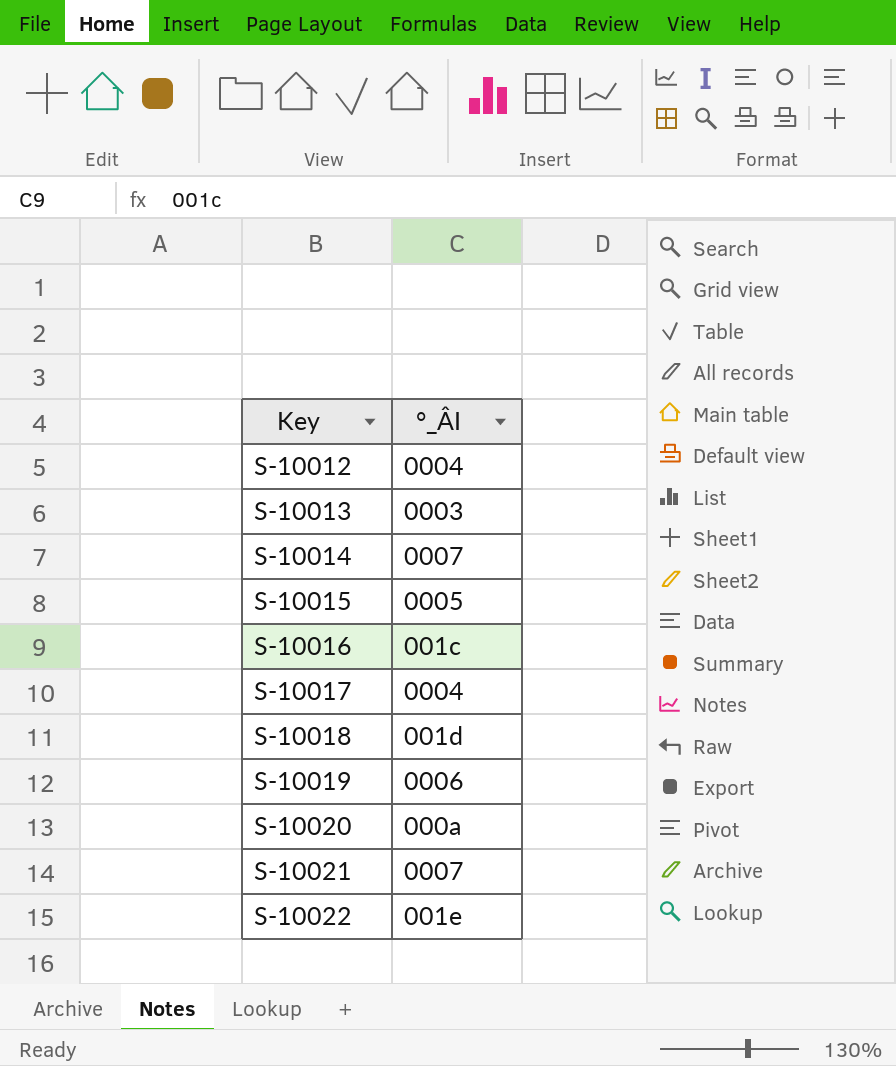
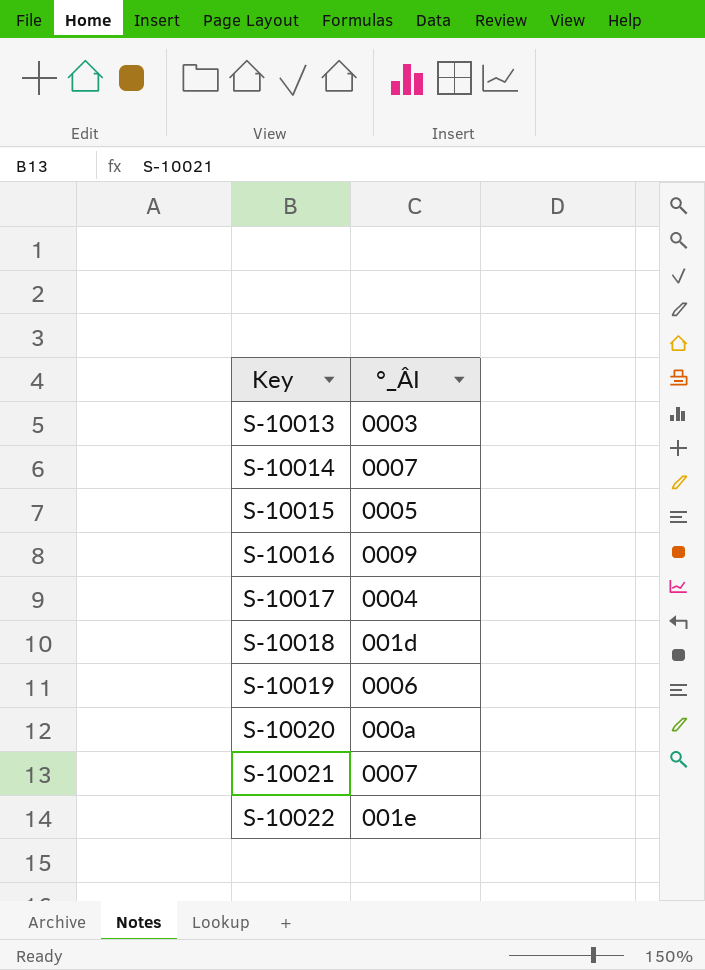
row S-10012: 0004 -> none
S-10016 | °_ÂI: 001c -> 0009

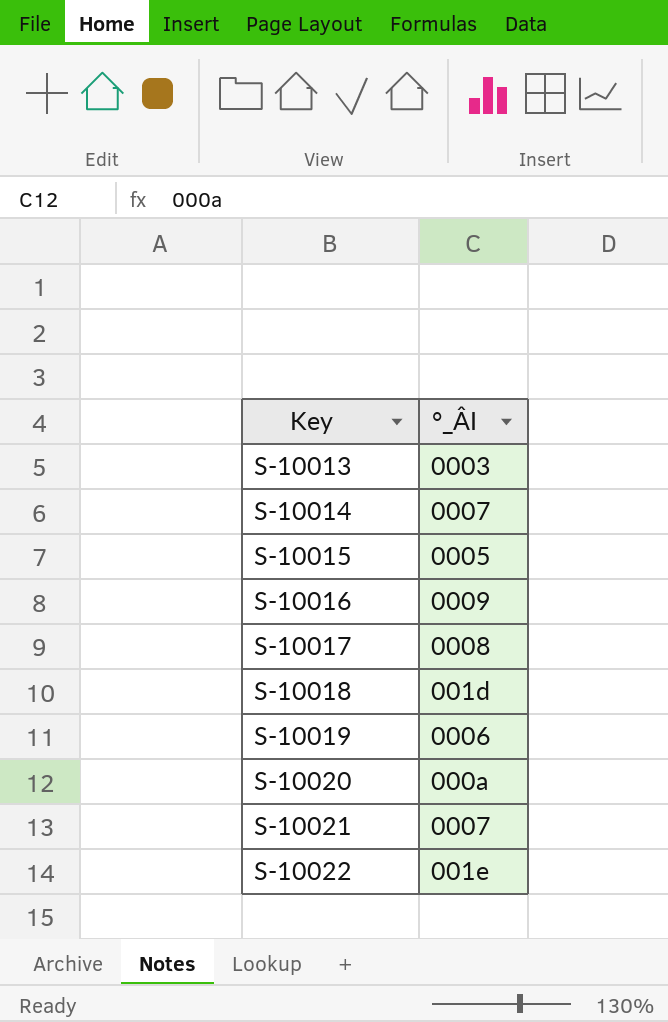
S-10017 | °_ÂI: 0004 -> 0008

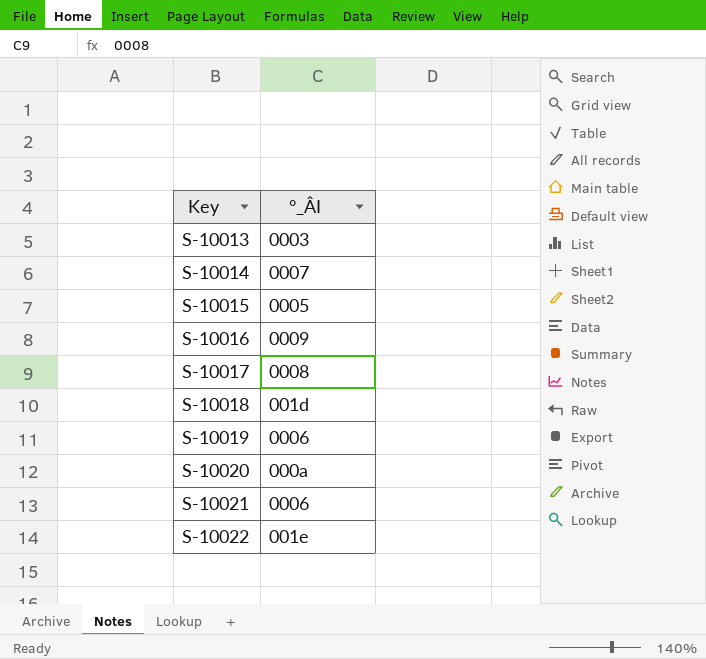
S-10021 | °_ÂI: 0007 -> 0006

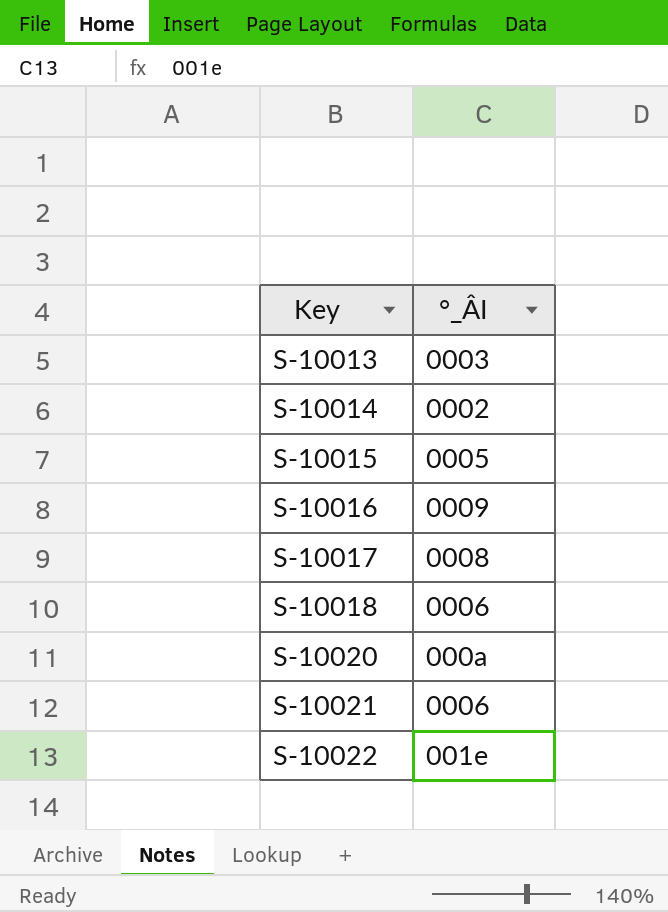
row S-10019: 0006 -> none
S-10014 | °_ÂI: 0007 -> 0002
S-10018 | °_ÂI: 001d -> 0006

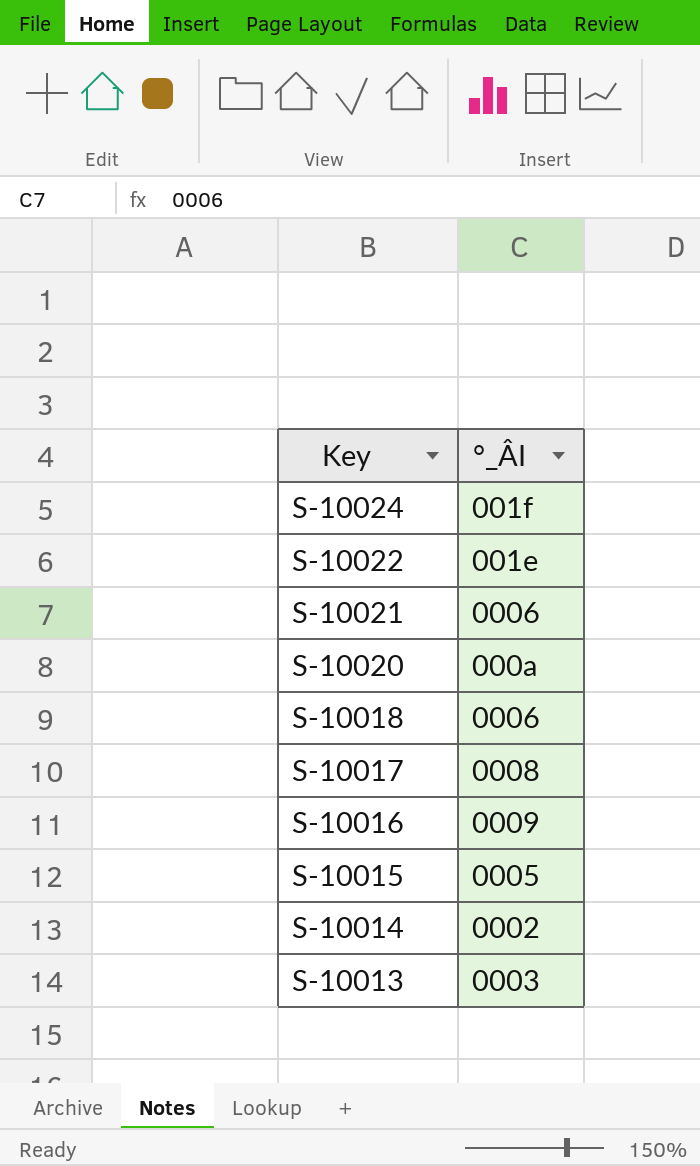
row order: Key ascending -> Key descending
row S-10024: none -> 001f

